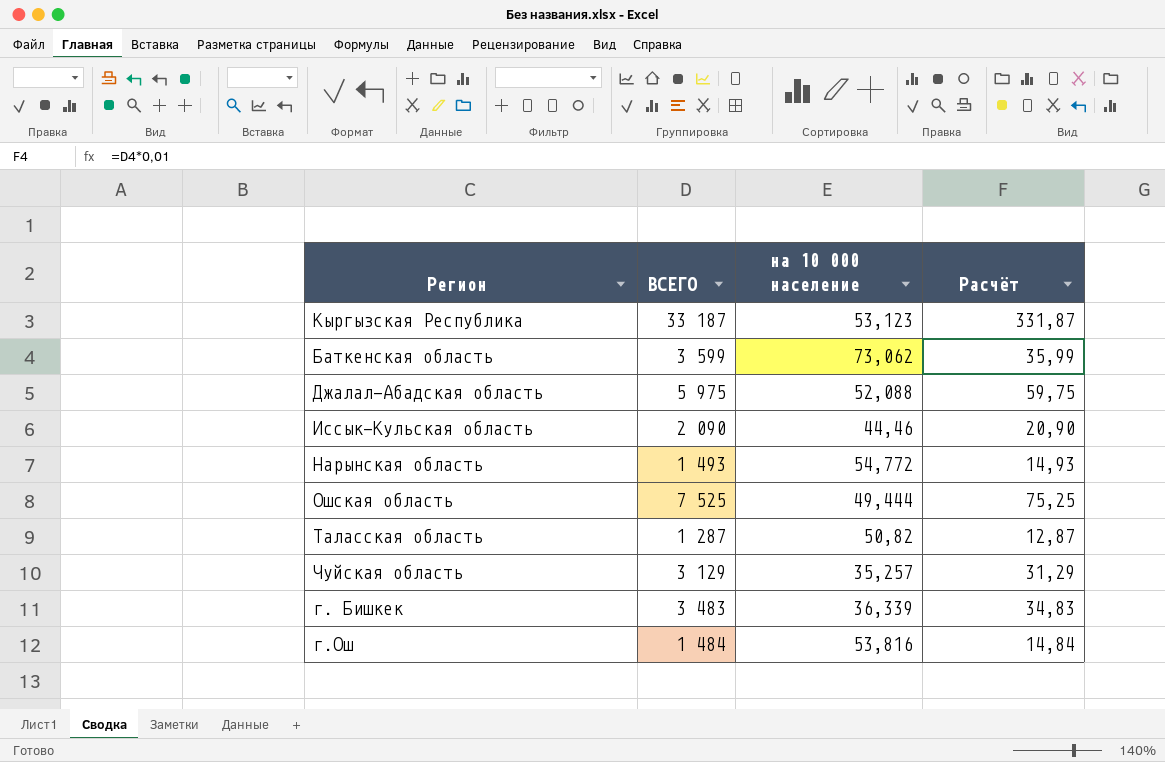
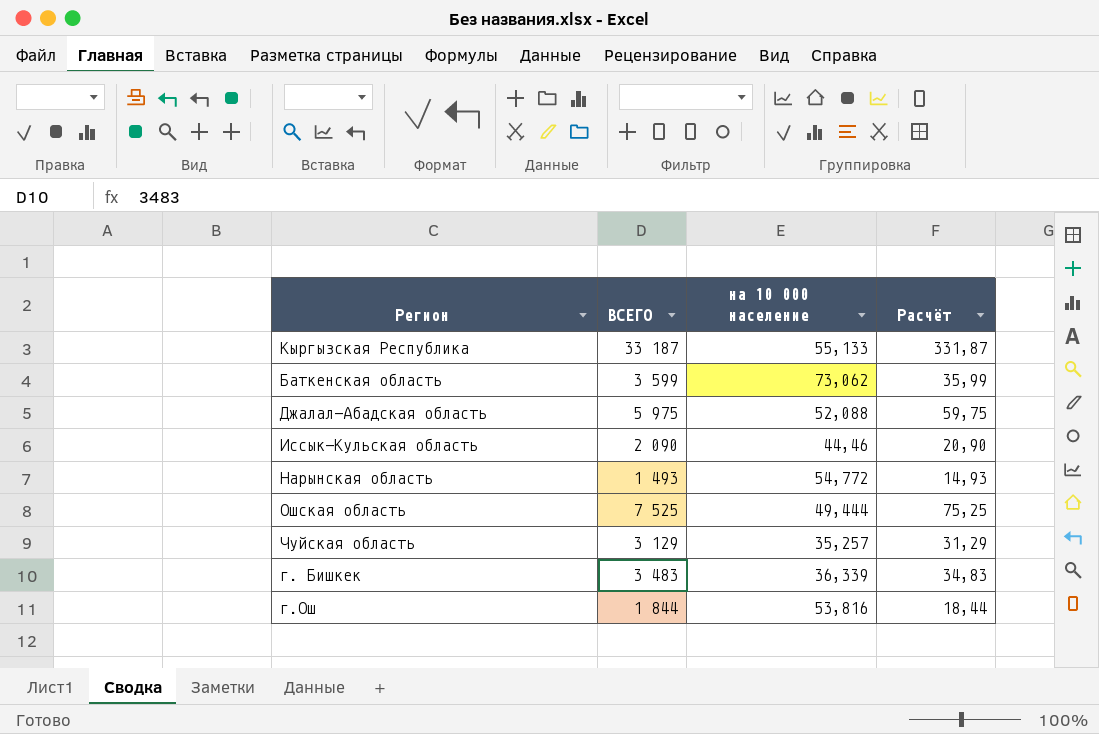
row Таласская область: 1 287 | 50,82 | 12,87 -> none
Кыргызская Республика | на 10 000 население: 53,123 -> 55,133
г.Ош | ВСЕГО: 1 484 -> 1 844
г.Ош | Расчёт: 14,84 -> 18,44

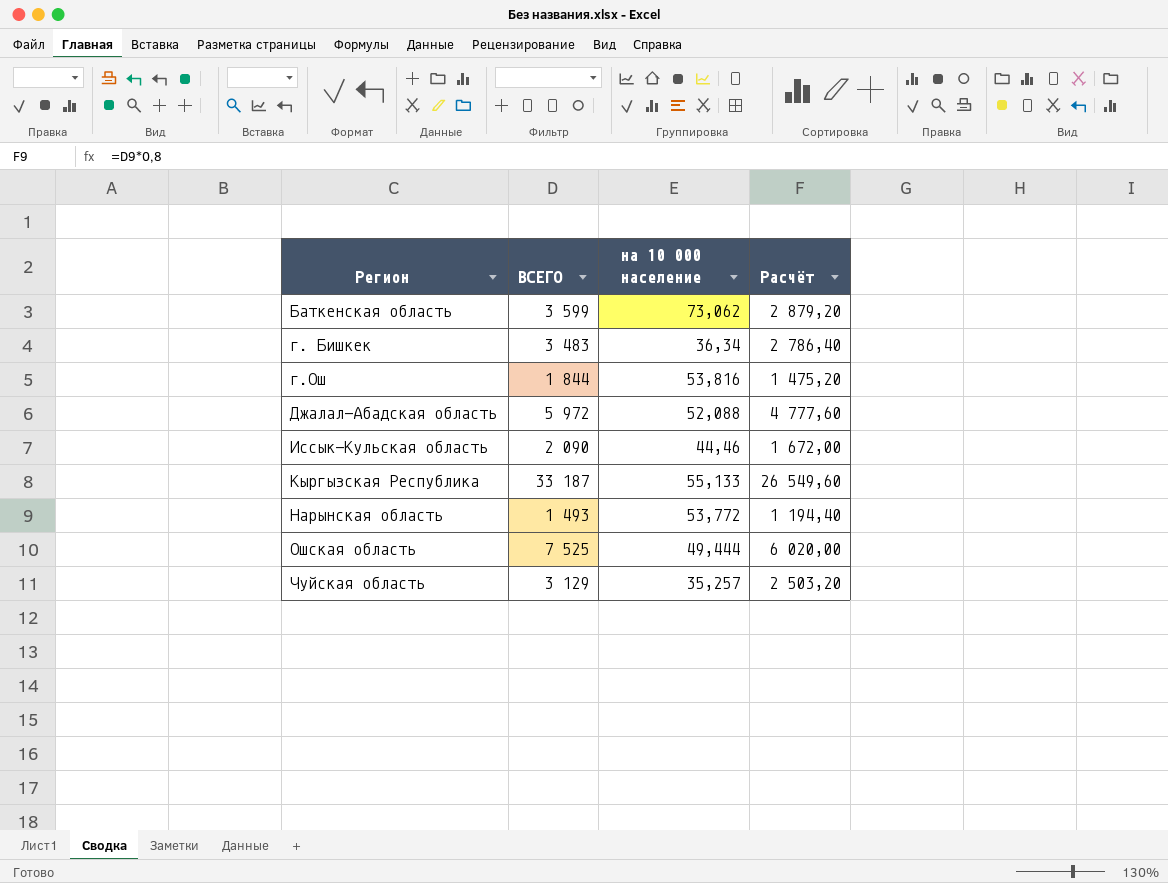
row order: none -> Регион ascending
column Расчёт | formula: [ВСЕГО] * 0,01 -> [ВСЕГО] * 0,8
г. Бишкек | на 10 000 население: 36,339 -> 36,34
Джалал-Абадская область | ВСЕГО: 5 975 -> 5 972
Нарынская область | на 10 000 население: 54,772 -> 53,772

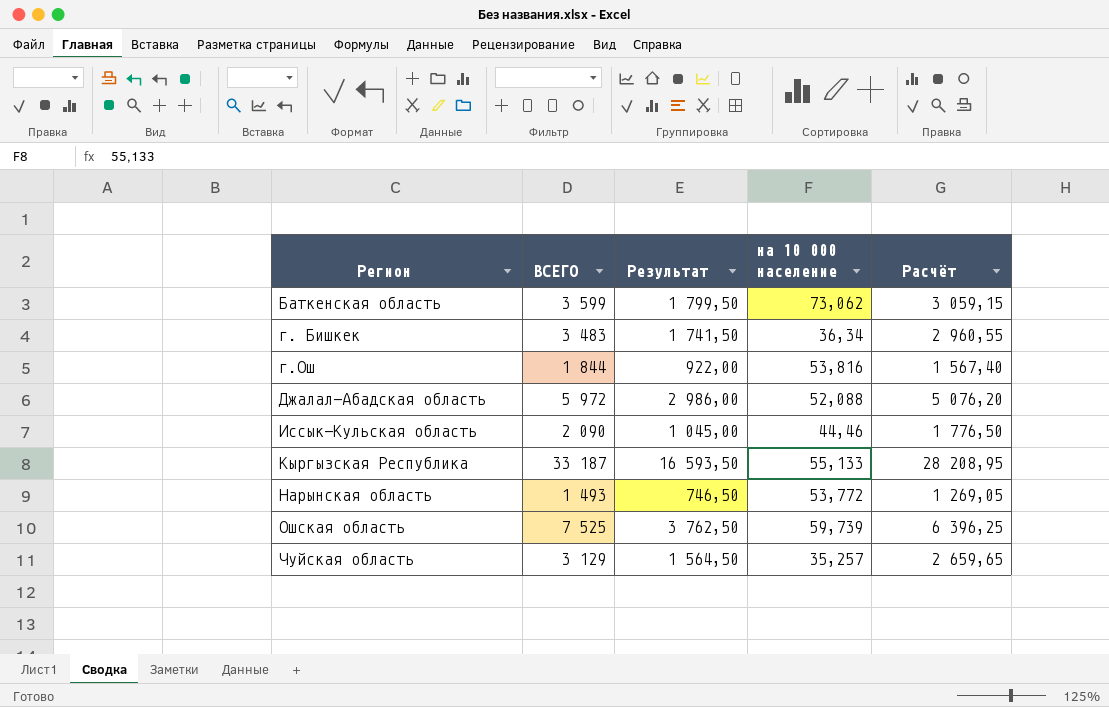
column Результат | formula: none -> [ВСЕГО] * 0,5
column Расчёт | formula: [ВСЕГО] * 0,8 -> [ВСЕГО] * 0,85
Ошская область | на 10 000 население: 49,444 -> 59,739

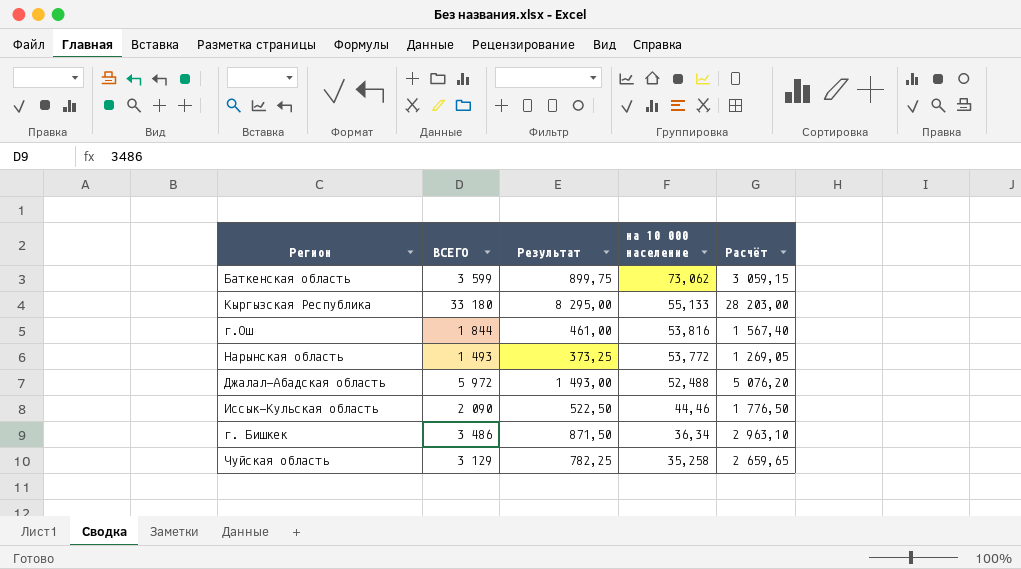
row order: Регион ascending -> на 10 000 население descending
column Результат | formula: [ВСЕГО] * 0,5 -> [ВСЕГО] * 0,25
row Ошская область: 7 525 | 3 762,50 | 59,739 | 6 396,25 -> none
Кыргызская Республика | ВСЕГО: 33 187 -> 33 180
Кыргызская Республика | Расчёт: 28 208,95 -> 28 203,00
Джалал-Абадская область | на 10 000 население: 52,088 -> 52,488
г. Бишкек | ВСЕГО: 3 483 -> 3 486
г. Бишкек | Расчёт: 2 960,55 -> 2 963,10
Чуйская область | на 10 000 население: 35,257 -> 35,258

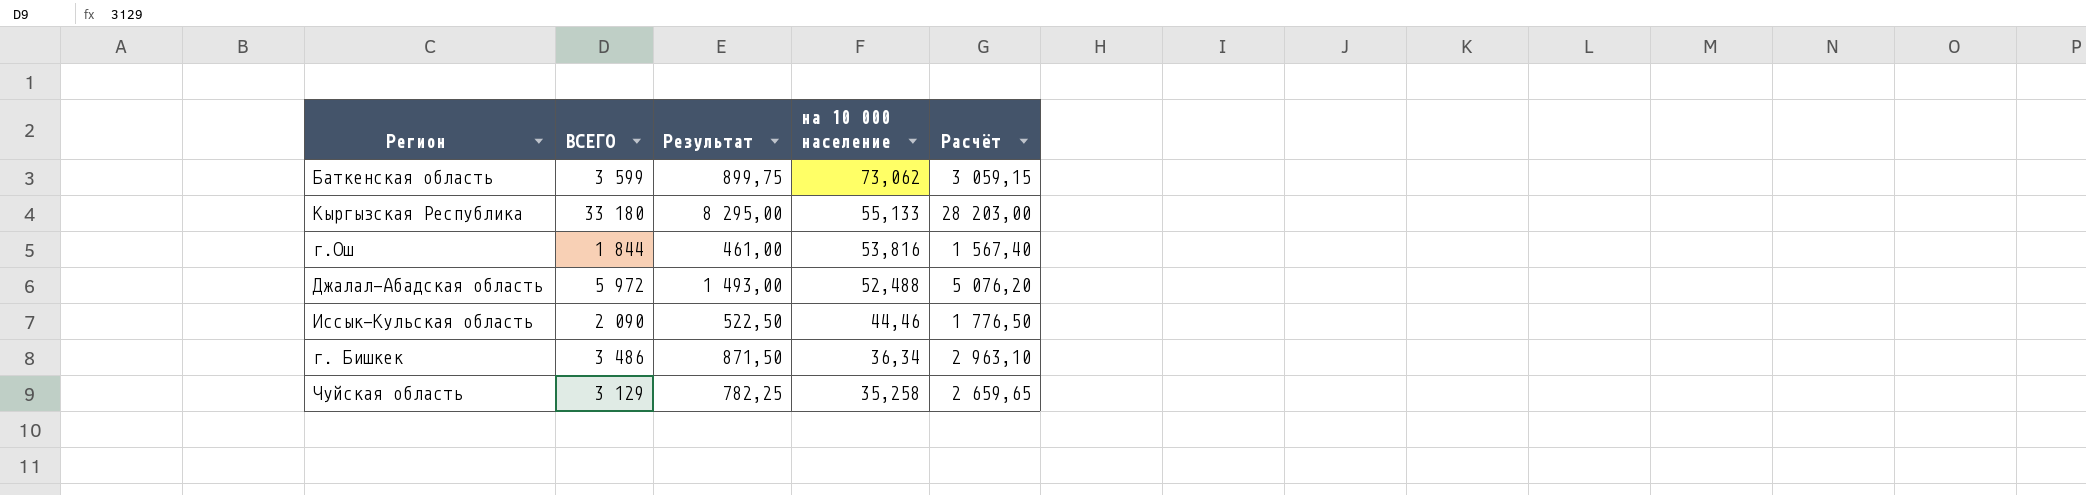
row Нарынская область: 1 493 | 373,25 | 53,772 | 1 269,05 -> none

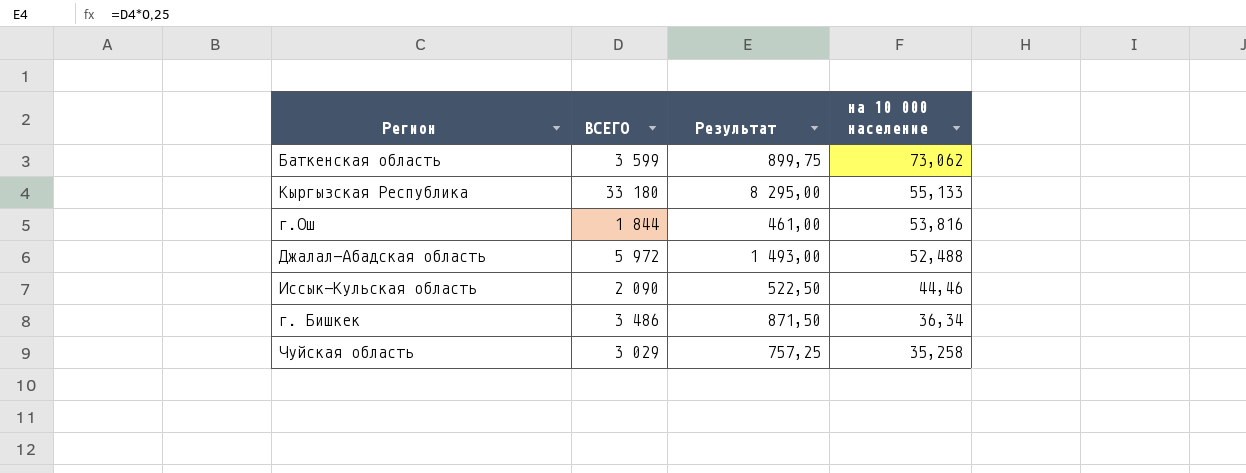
column Расчёт | formula: [ВСЕГО] * 0,85 -> none
Чуйская область | ВСЕГО: 3 129 -> 3 029
Чуйская область | Результат: 782,25 -> 757,25

